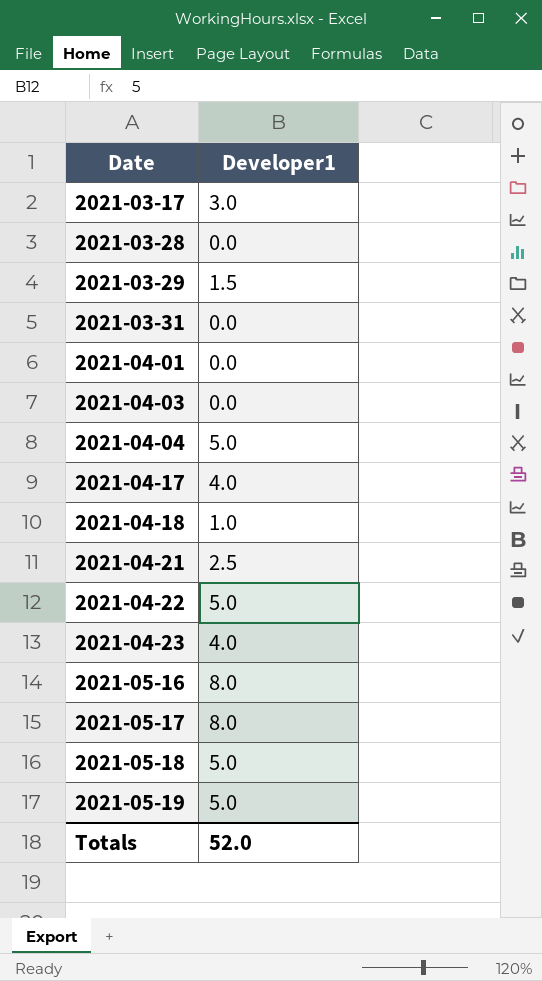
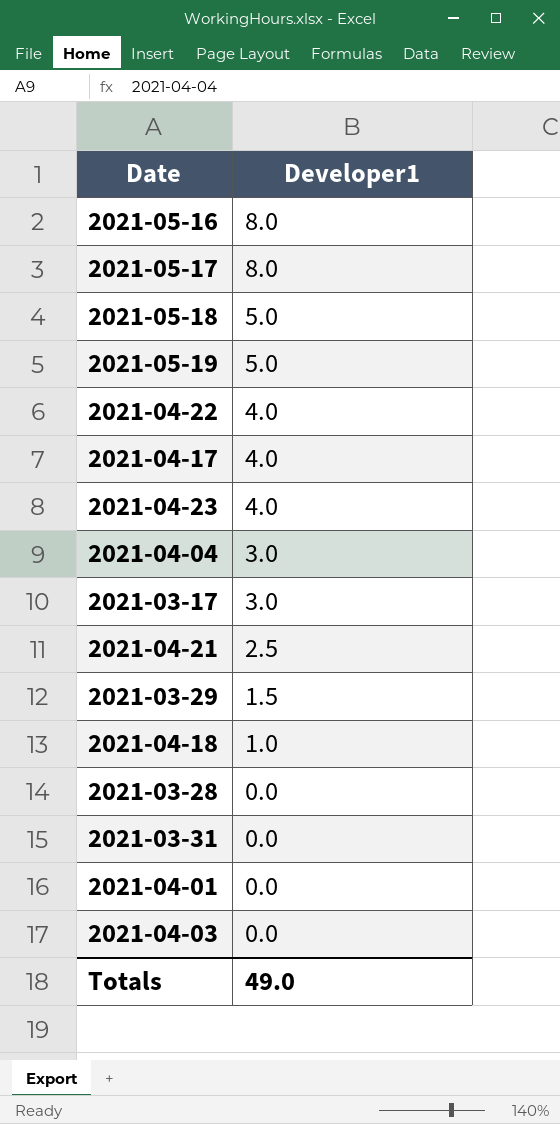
row order: Date ascending -> Developer1 descending
2021-04-22 | Developer1: 5.0 -> 4.0
2021-04-04 | Developer1: 5.0 -> 3.0
Totals | Developer1: 52.0 -> 49.0

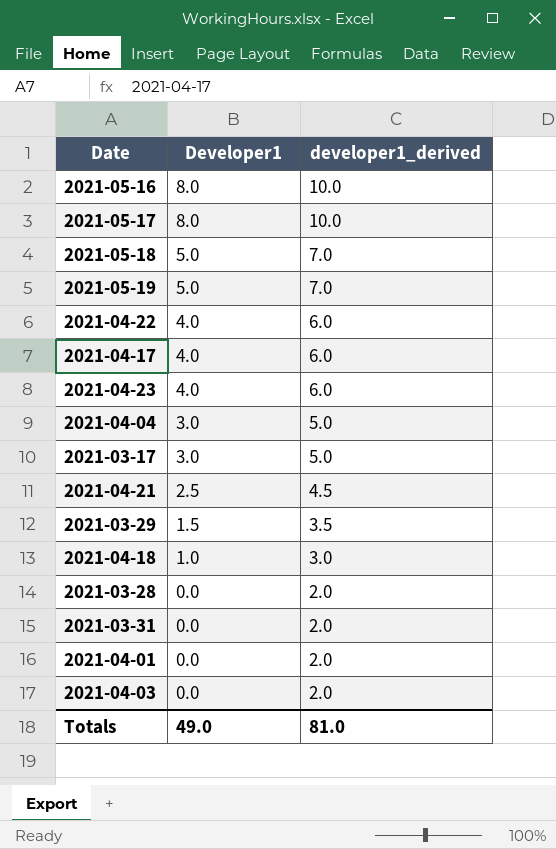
column developer1_derived | formula: none -> [Developer1] + 2

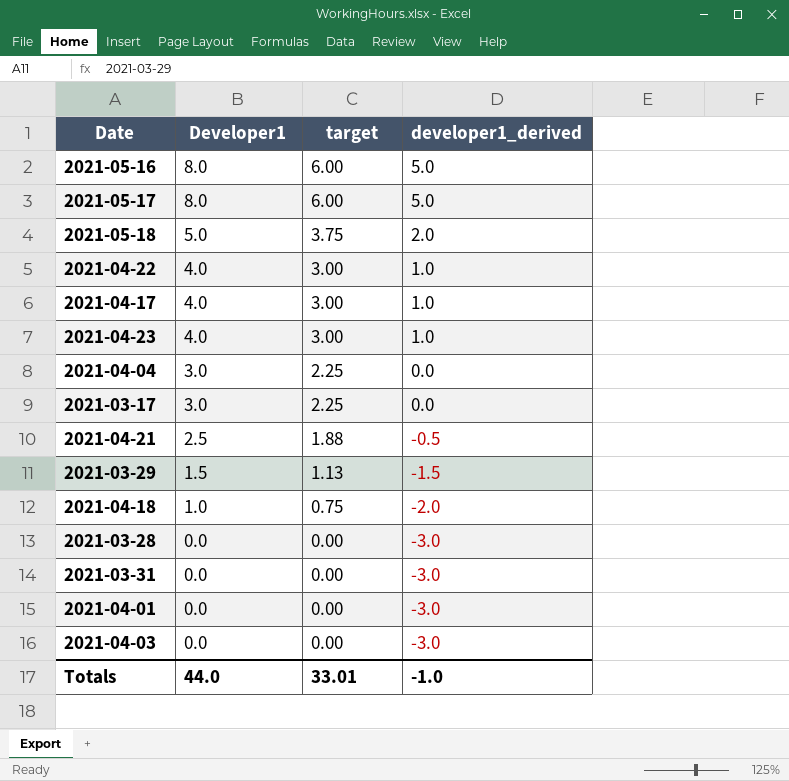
column target | formula: none -> [Developer1] * 0.75
column developer1_derived | formula: [Developer1] + 2 -> [Developer1] - 3
row 2021-05-19: 5.0 | 7.0 -> none
Totals | Developer1: 49.0 -> 44.0
Totals | developer1_derived: 81.0 -> -1.0

